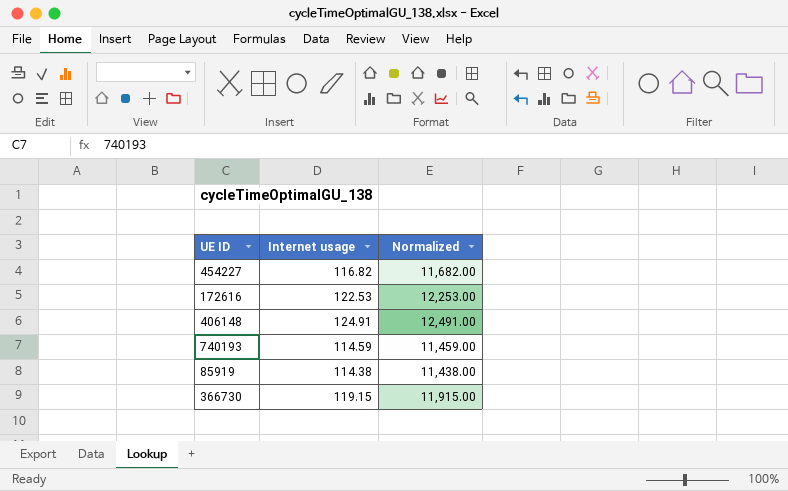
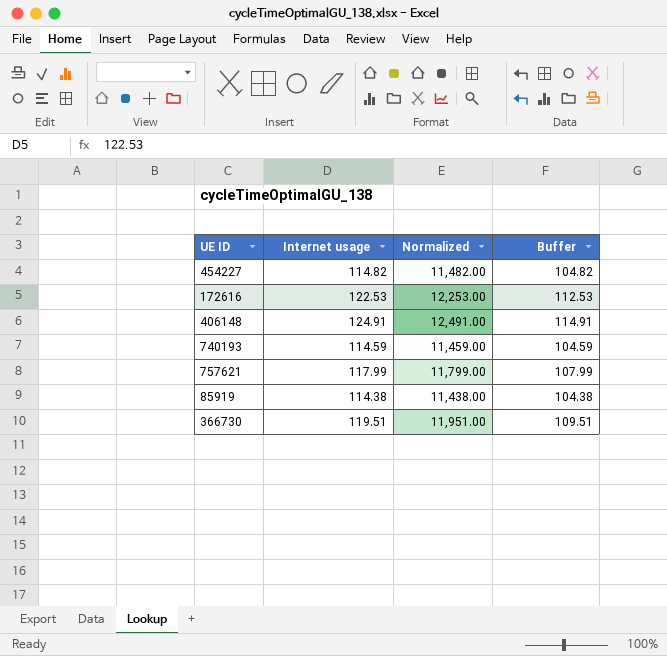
column Buffer | formula: none -> [Internet usage] - 10
454227 | Internet usage: 116.82 -> 114.82
454227 | Normalized: 11,682.00 -> 11,482.00
row 757621: none -> 117.99 | 11,799.00 | 107.99
366730 | Internet usage: 119.15 -> 119.51
366730 | Normalized: 11,915.00 -> 11,951.00

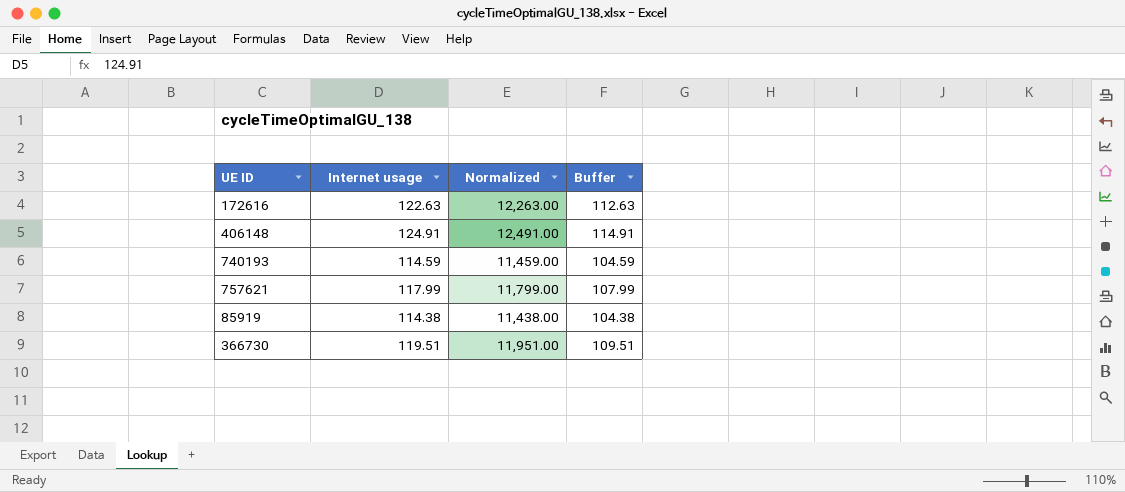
row 454227: 114.82 | 11,482.00 | 104.82 -> none
172616 | Internet usage: 122.53 -> 122.63
172616 | Normalized: 12,253.00 -> 12,263.00
172616 | Buffer: 112.53 -> 112.63

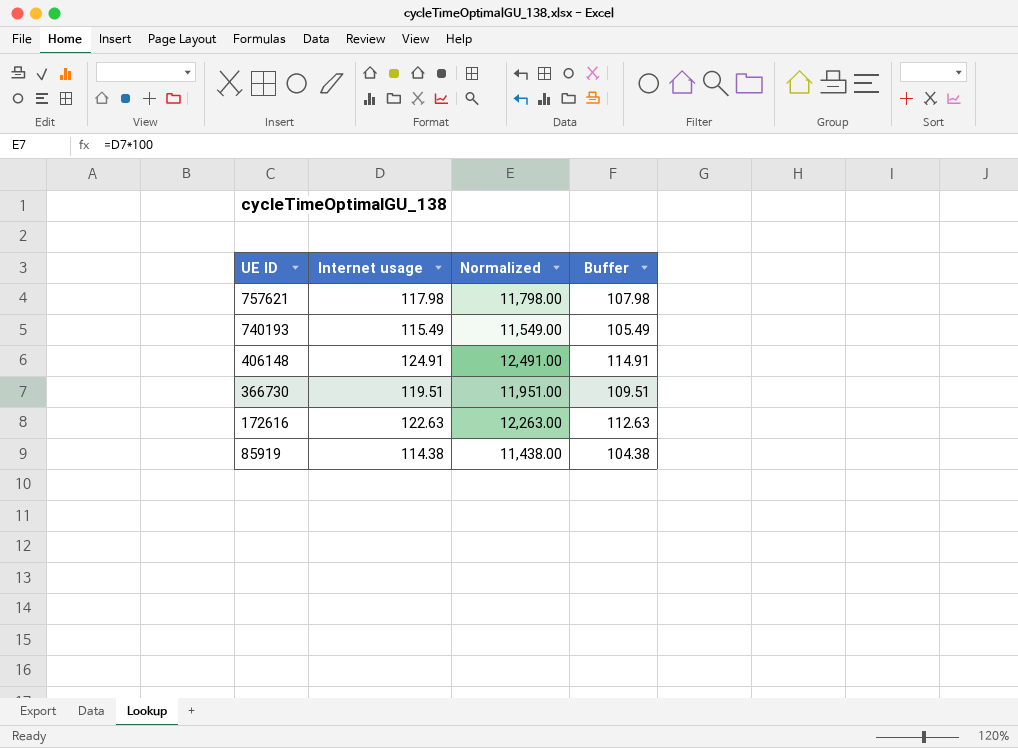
row order: none -> UE ID descending
757621 | Internet usage: 117.99 -> 117.98
757621 | Normalized: 11,799.00 -> 11,798.00
757621 | Buffer: 107.99 -> 107.98
740193 | Internet usage: 114.59 -> 115.49
740193 | Normalized: 11,459.00 -> 11,549.00
740193 | Buffer: 104.59 -> 105.49

